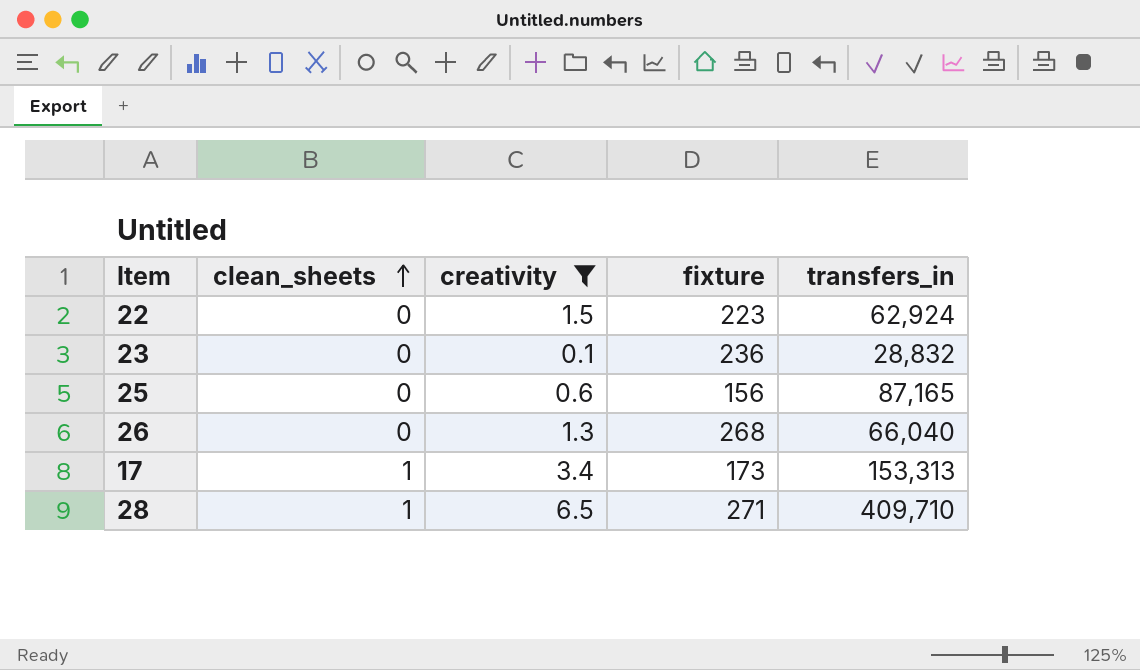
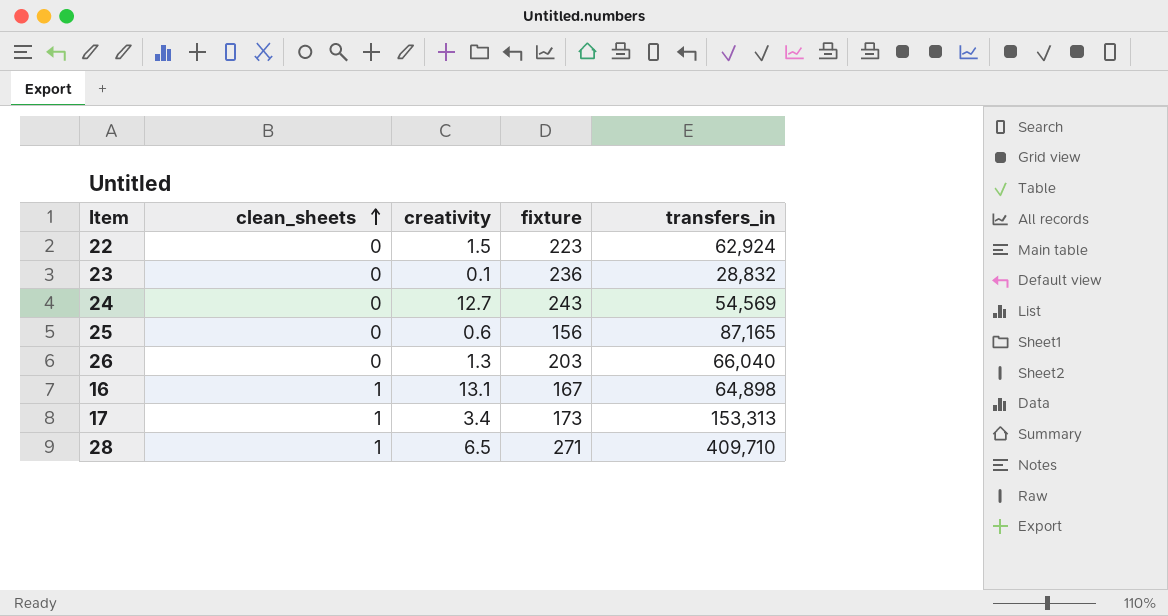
filter: creativity <= 6.5 -> none
26 | fixture: 268 -> 203

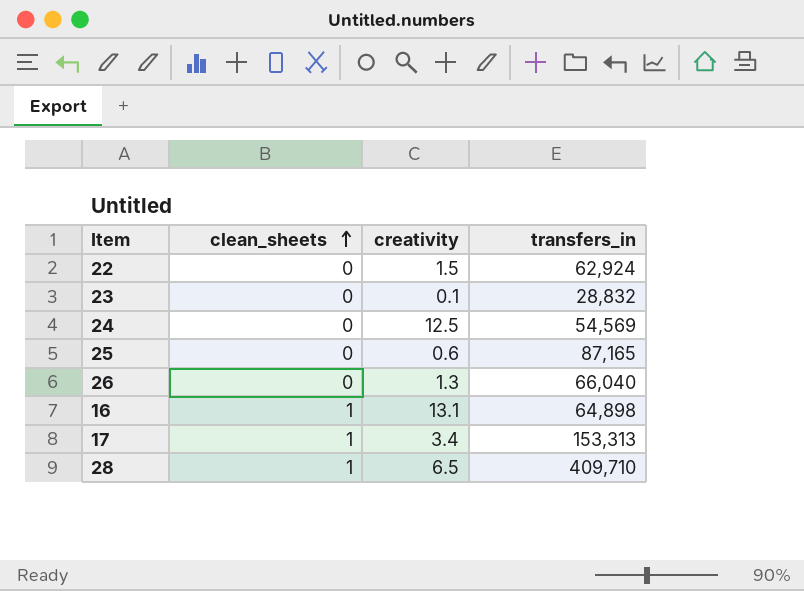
column fixture | position: 4 -> none
24 | creativity: 12.7 -> 12.5

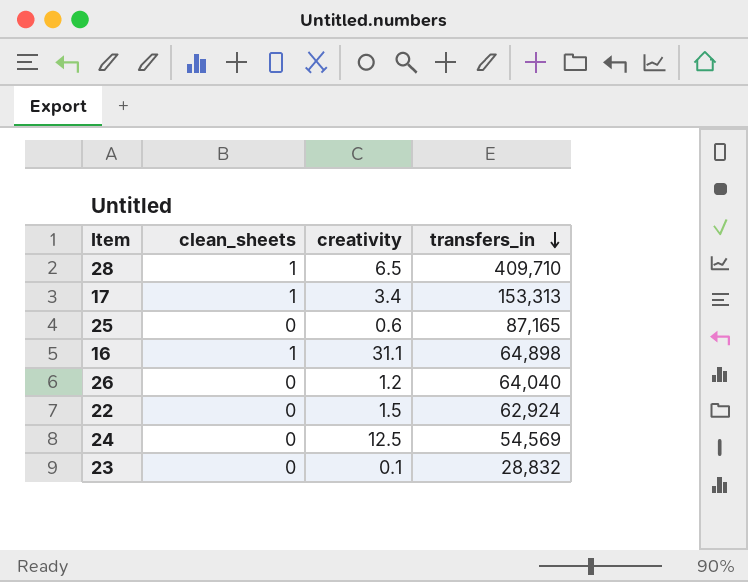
row order: clean_sheets ascending -> transfers_in descending
16 | creativity: 13.1 -> 31.1
26 | creativity: 1.3 -> 1.2
26 | transfers_in: 66,040 -> 64,040

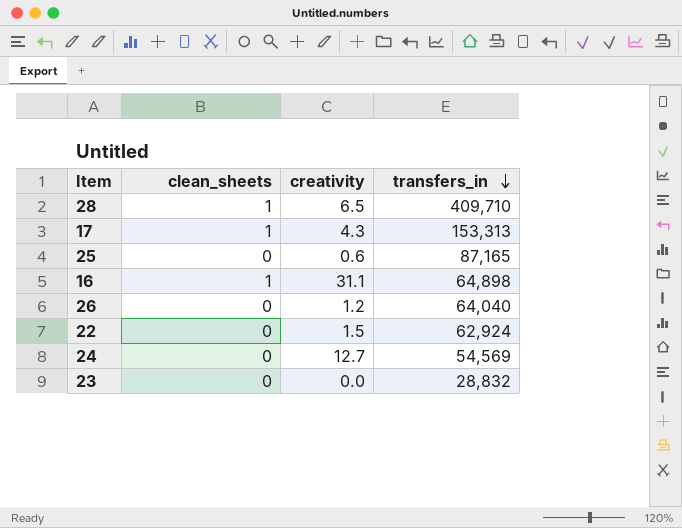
17 | creativity: 3.4 -> 4.3
24 | creativity: 12.5 -> 12.7
23 | creativity: 0.1 -> 0.0

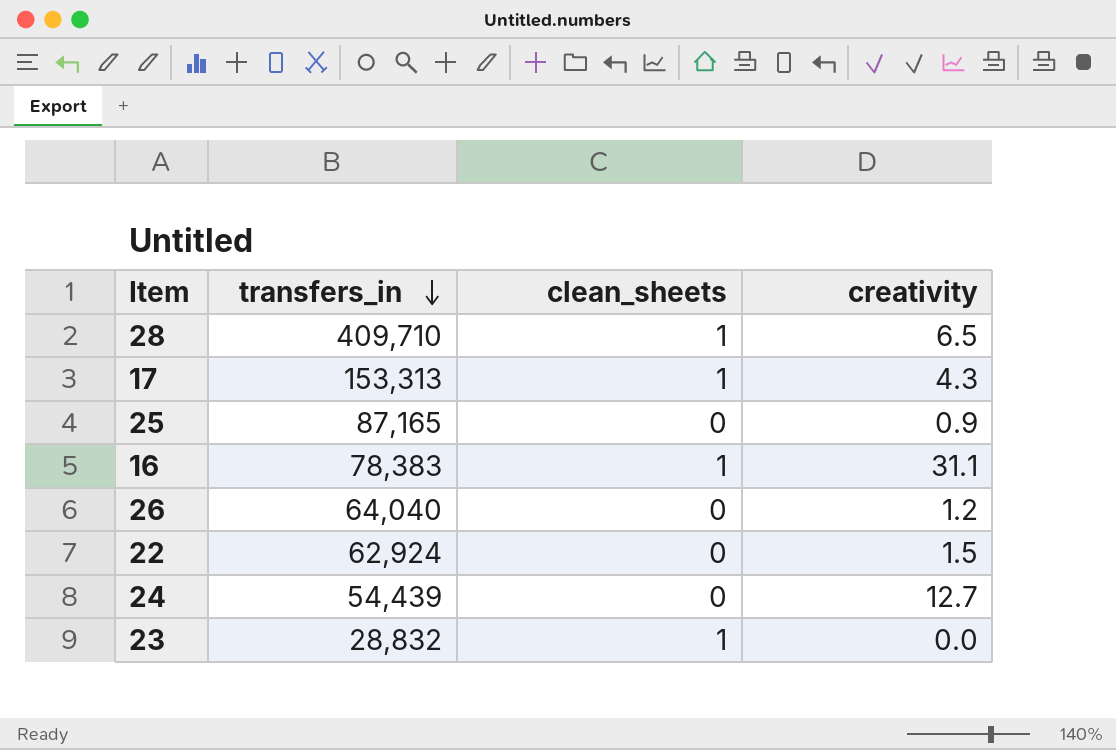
column transfers_in | position: 4 -> 2
25 | creativity: 0.6 -> 0.9
16 | transfers_in: 64,898 -> 78,383
24 | transfers_in: 54,569 -> 54,439
23 | clean_sheets: 0 -> 1

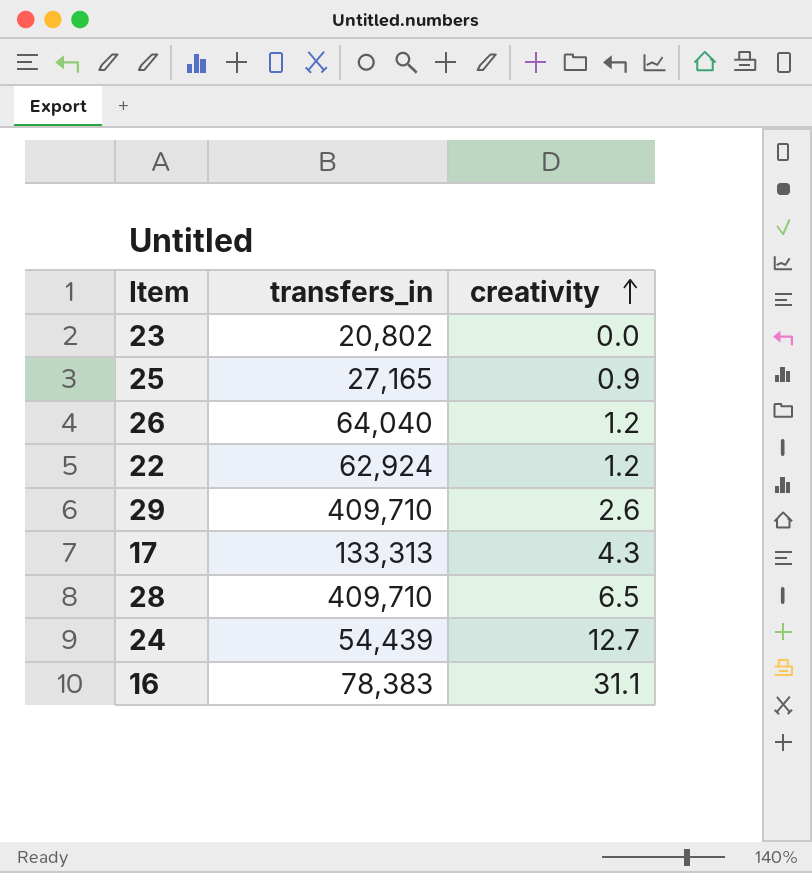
row order: transfers_in descending -> creativity ascending
column clean_sheets | position: 3 -> none
23 | transfers_in: 28,832 -> 20,802
25 | transfers_in: 87,165 -> 27,165
22 | creativity: 1.5 -> 1.2
row 29: none -> 409,710 | 2.6
17 | transfers_in: 153,313 -> 133,313

